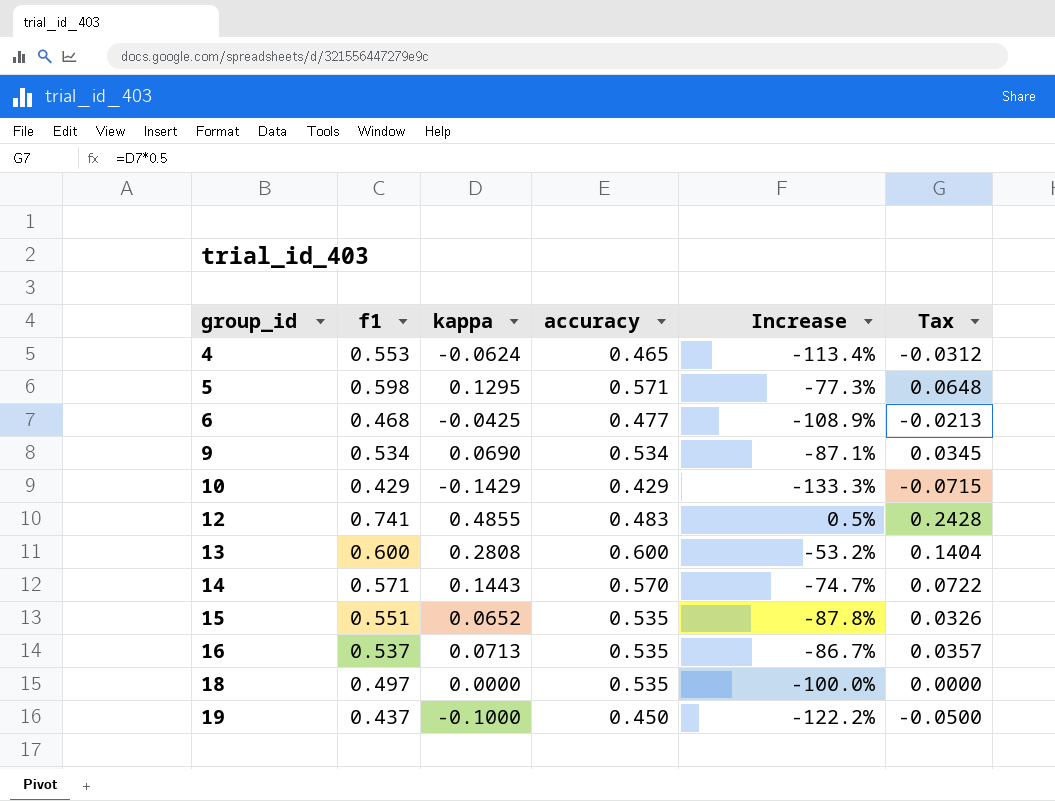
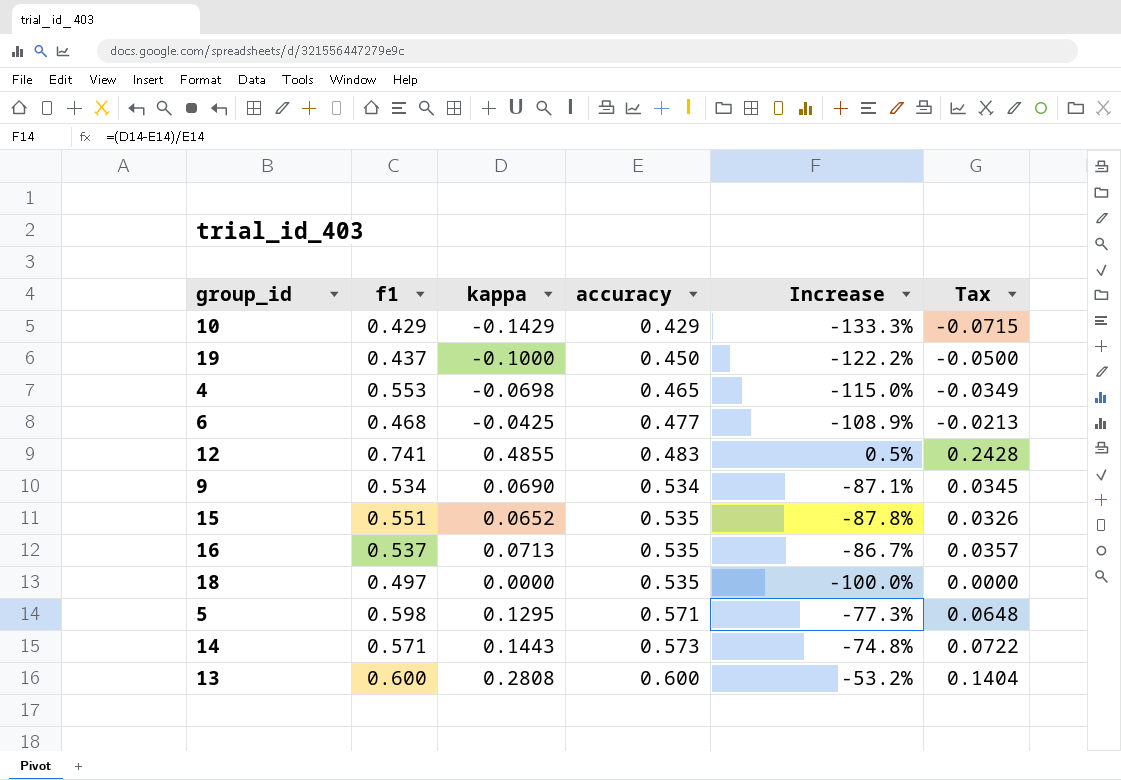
row order: group_id ascending -> accuracy ascending
4 | kappa: -0.0624 -> -0.0698
4 | Increase: -113.4% -> -115.0%
4 | Tax: -0.0312 -> -0.0349
14 | accuracy: 0.570 -> 0.573
14 | Increase: -74.7% -> -74.8%

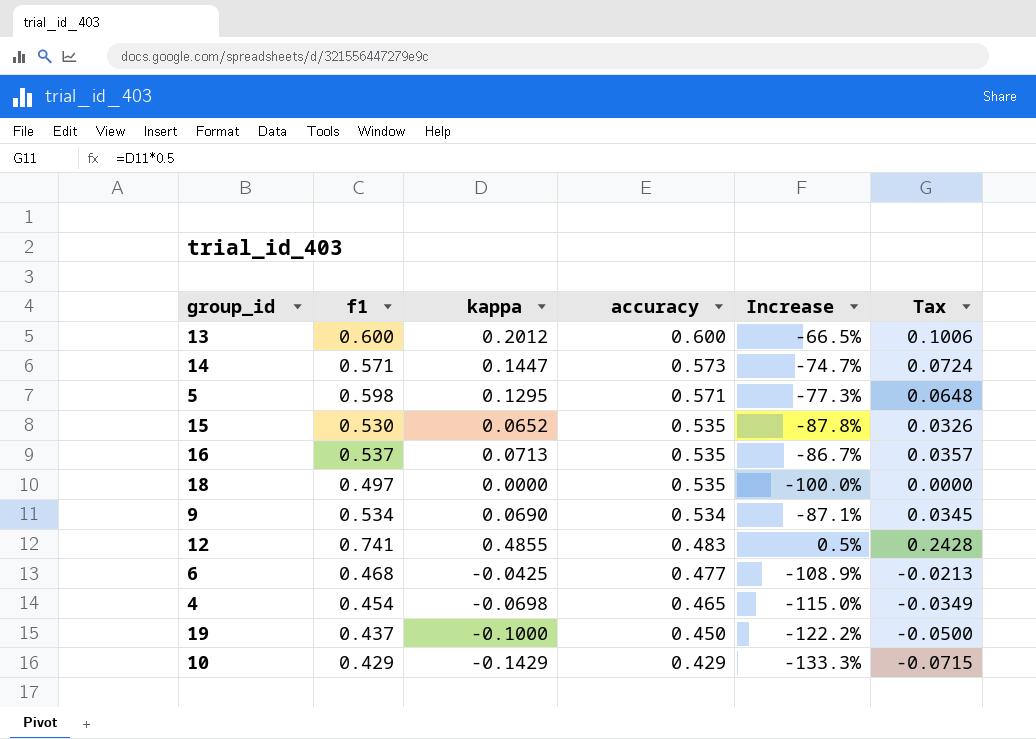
row order: accuracy ascending -> accuracy descending
13 | kappa: 0.2808 -> 0.2012
13 | Increase: -53.2% -> -66.5%
13 | Tax: 0.1404 -> 0.1006
14 | kappa: 0.1443 -> 0.1447
14 | Increase: -74.8% -> -74.7%
14 | Tax: 0.0722 -> 0.0724
15 | f1: 0.551 -> 0.530
4 | f1: 0.553 -> 0.454

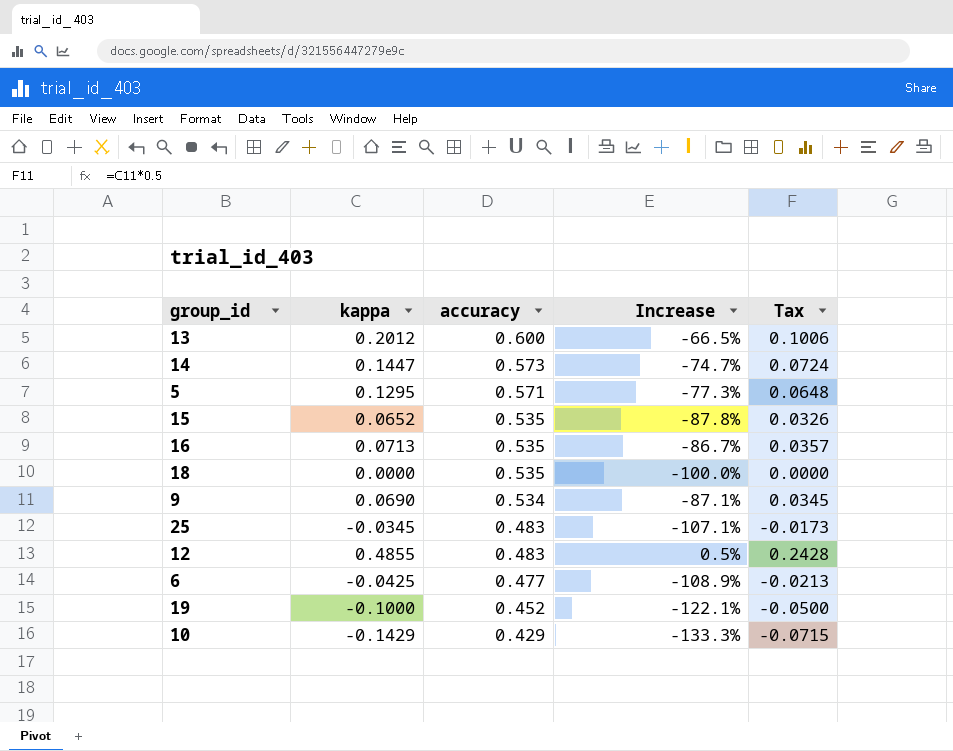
column f1 | position: 2 -> none
row 4: 0.454 | -0.0698 | 0.465 | -115.0% | -0.0349 -> none
row 25: none -> -0.0345 | 0.483 | -107.1% | -0.0173
19 | accuracy: 0.450 -> 0.452
19 | Increase: -122.2% -> -122.1%

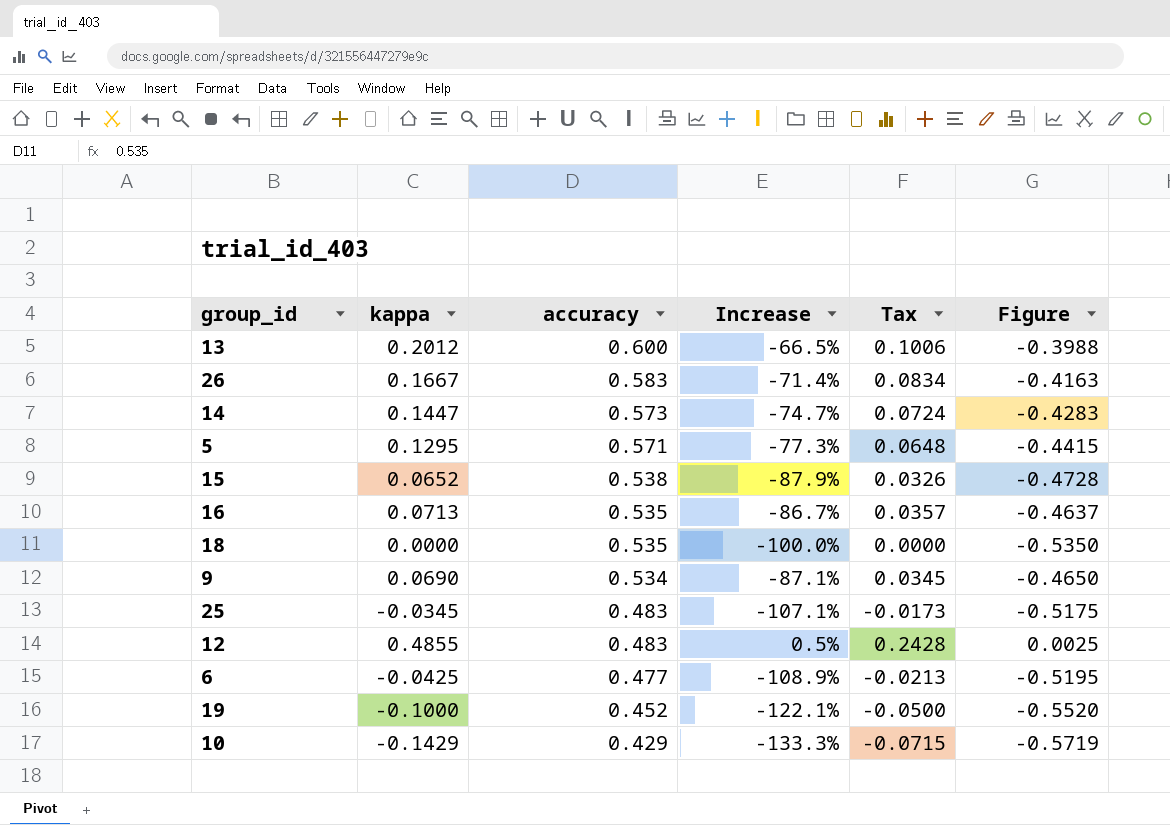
column Figure | formula: none -> [kappa] - [accuracy]
row 26: none -> 0.1667 | 0.583 | -71.4% | 0.0834 | -0.4163
15 | accuracy: 0.535 -> 0.538
15 | Increase: -87.8% -> -87.9%

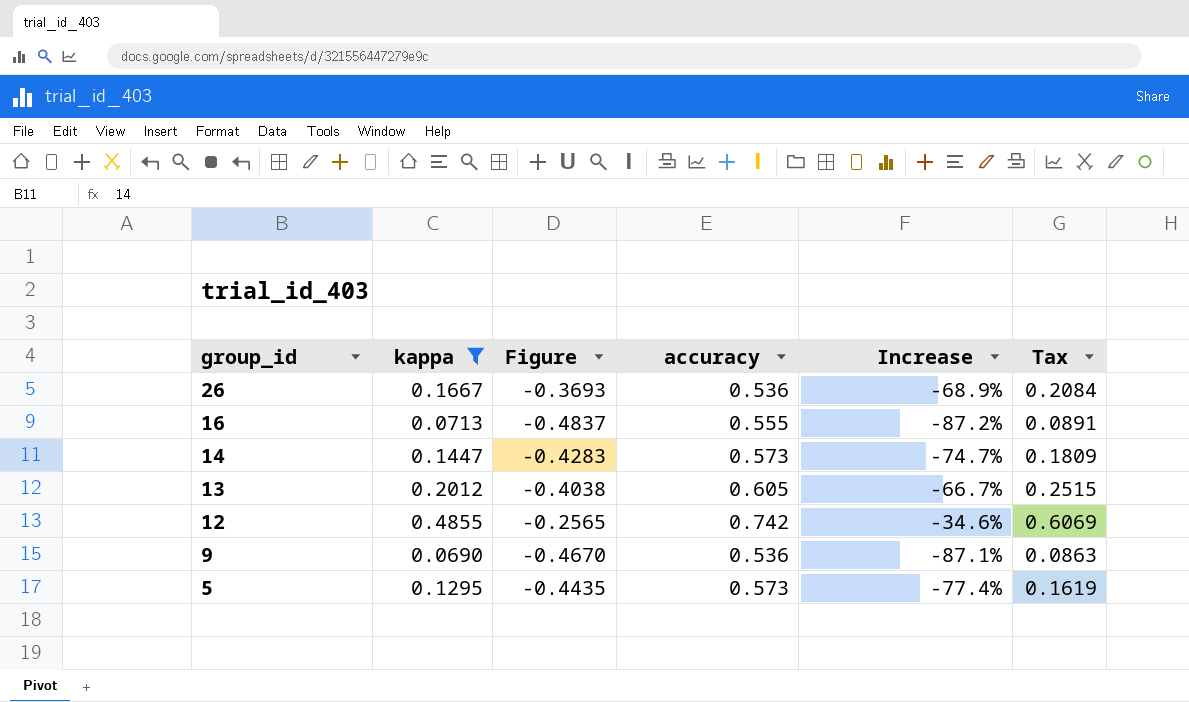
filter: none -> kappa >= 0.0690
row order: accuracy descending -> group_id descending
column Figure | position: 6 -> 3
column Tax | formula: [kappa] * 0.5 -> [kappa] * 1.25
26 | Figure: -0.4163 -> -0.3693
26 | accuracy: 0.583 -> 0.536
26 | Increase: -71.4% -> -68.9%
16 | Figure: -0.4637 -> -0.4837
16 | accuracy: 0.535 -> 0.555
16 | Increase: -86.7% -> -87.2%
13 | Figure: -0.3988 -> -0.4038
13 | accuracy: 0.600 -> 0.605
13 | Increase: -66.5% -> -66.7%
12 | Figure: 0.0025 -> -0.2565
12 | accuracy: 0.483 -> 0.742
12 | Increase: 0.5% -> -34.6%
9 | Figure: -0.4650 -> -0.4670
9 | accuracy: 0.534 -> 0.536
5 | Figure: -0.4415 -> -0.4435
5 | accuracy: 0.571 -> 0.573
5 | Increase: -77.3% -> -77.4%

